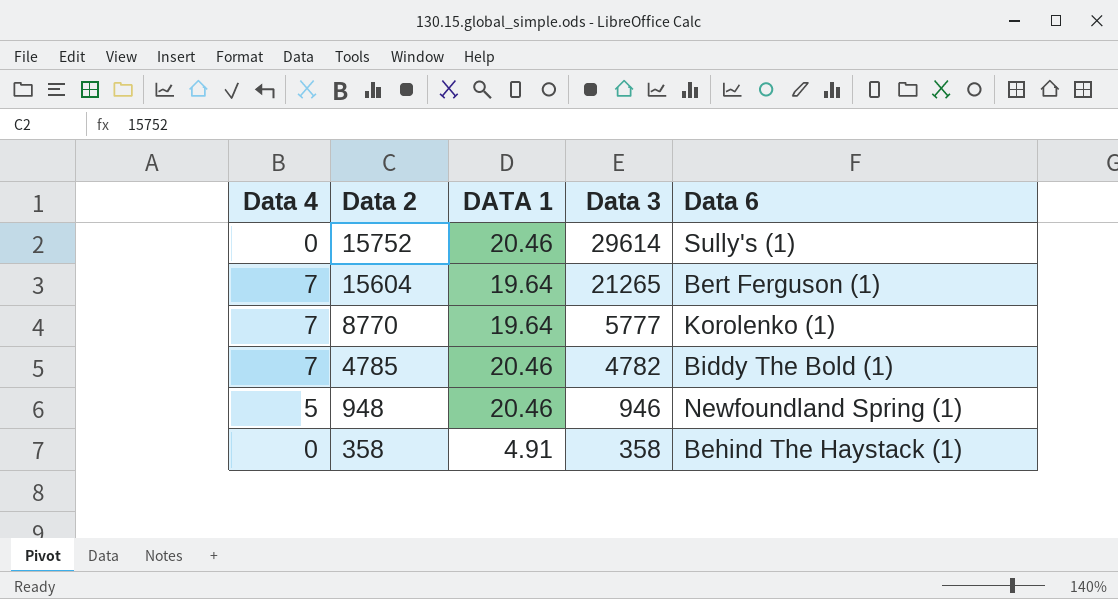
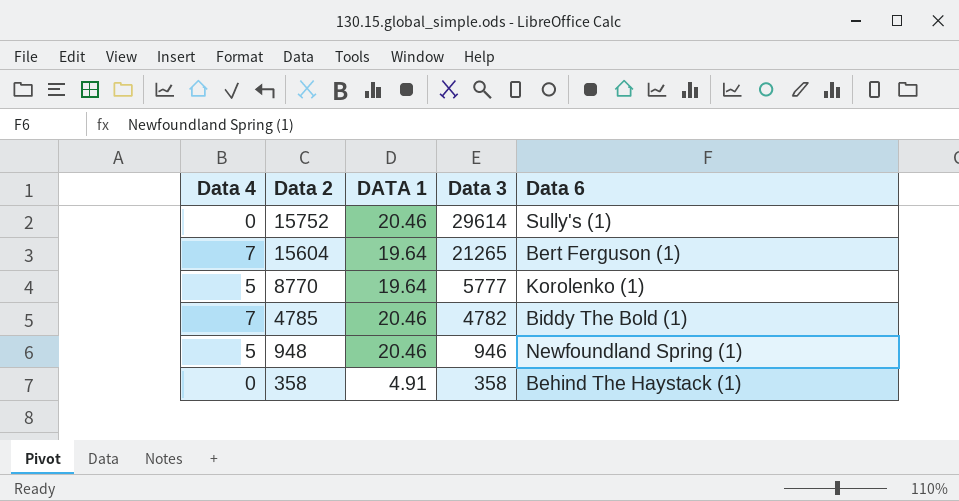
8770 | Data 4: 7 -> 5

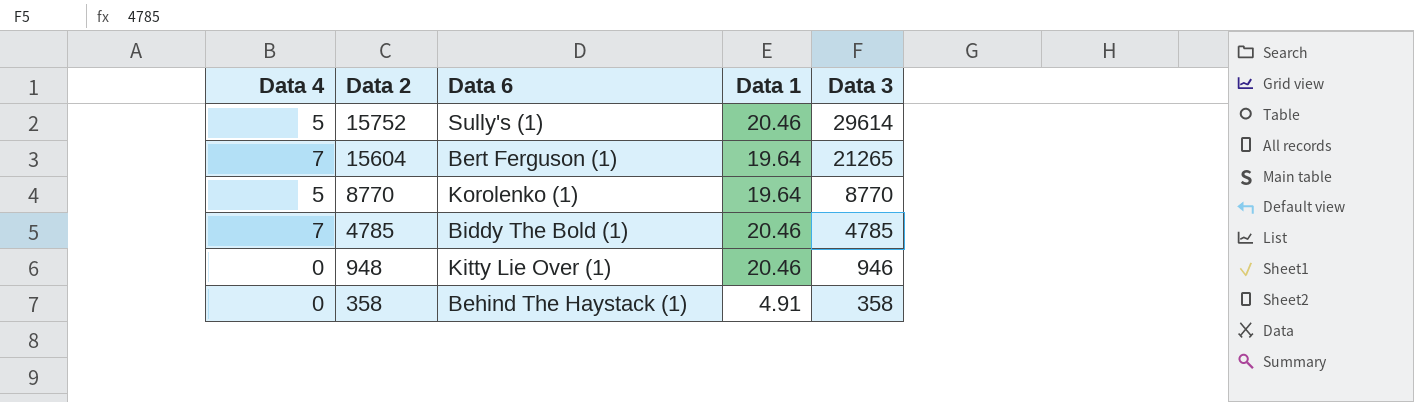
column Data 6 | position: 5 -> 3
column name: DATA 1 -> Data 1
15752 | Data 4: 0 -> 5
8770 | Data 3: 5777 -> 8770
4785 | Data 3: 4782 -> 4785
948 | Data 4: 5 -> 0
948 | Data 6: Newfoundland Spring (1) -> Kitty Lie Over (1)

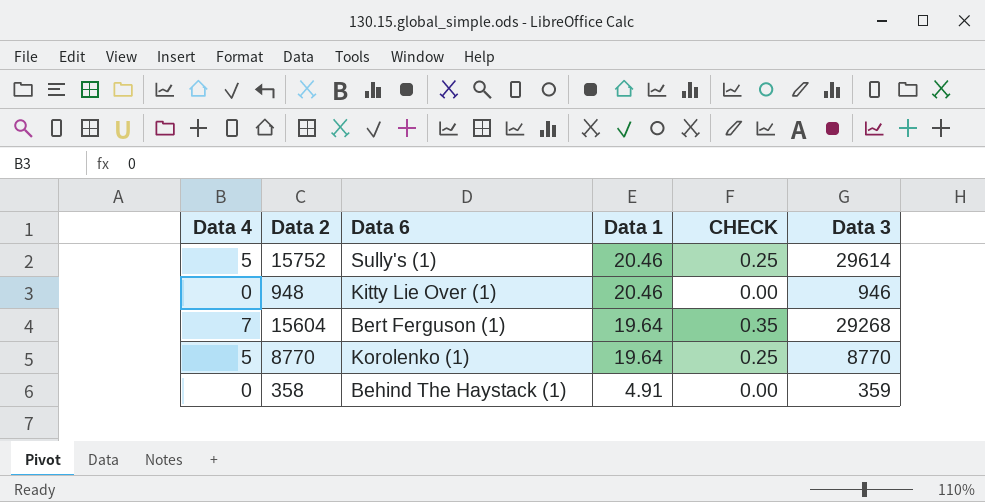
row order: Data 2 descending -> Data 1 descending
column CHECK | formula: none -> [Data 4] * 0.05
row 4785: 7 | Biddy The Bold (1) | 20.46 | 4785 -> none
15604 | Data 3: 21265 -> 29268
358 | Data 3: 358 -> 359

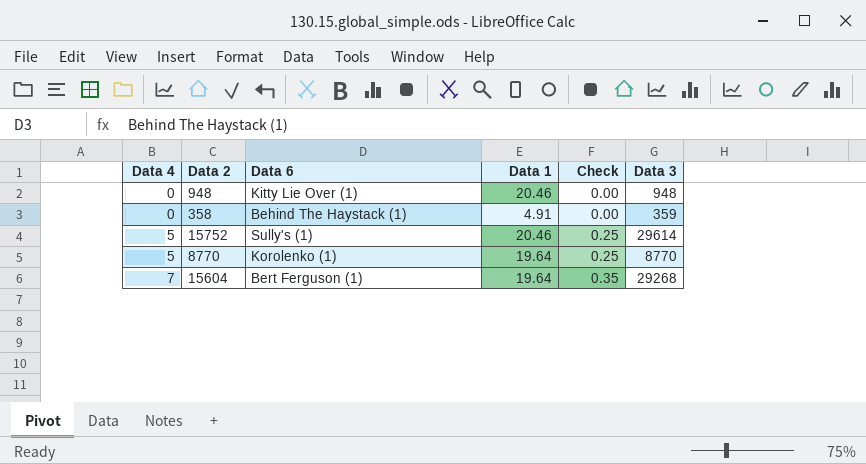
row order: Data 1 descending -> Data 4 ascending
column name: CHECK -> Check
948 | Data 3: 946 -> 948

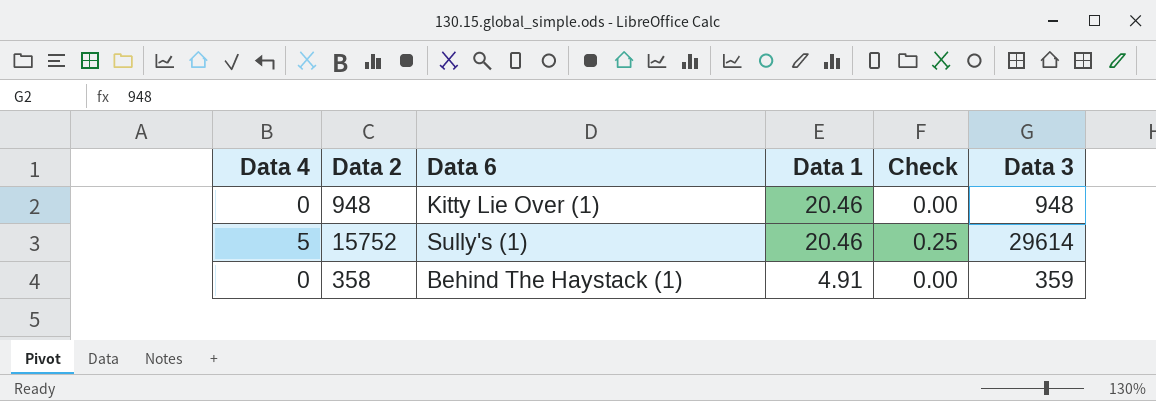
row order: Data 4 ascending -> Data 1 descending
row 8770: 5 | Korolenko (1) | 19.64 | 0.25 | 8770 -> none
row 15604: 7 | Bert Ferguson (1) | 19.64 | 0.35 | 29268 -> none

